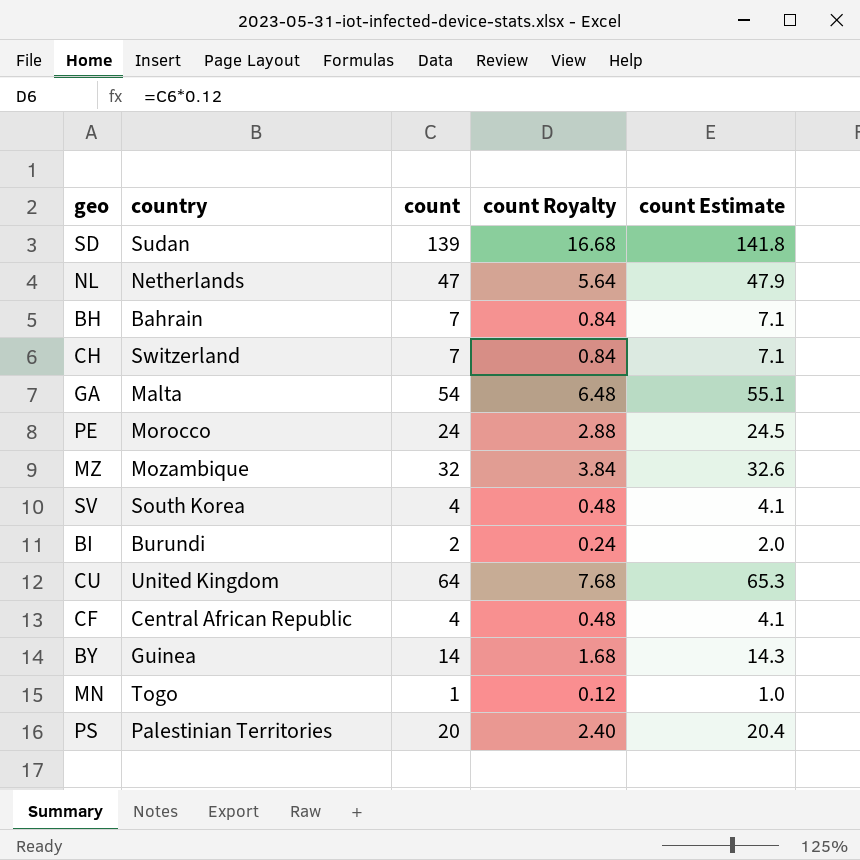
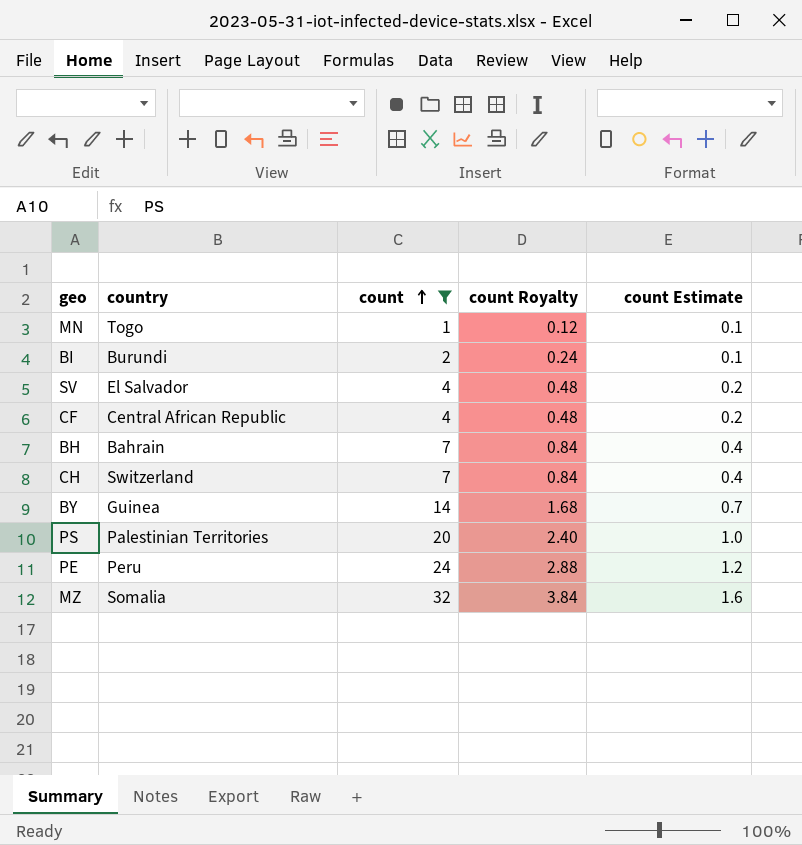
filter: none -> count <= 32
row order: none -> count ascending
column count Estimate | formula: [count] * 1.02 -> [count] * 0.05
SV | country: South Korea -> El Salvador
PE | country: Morocco -> Peru
MZ | country: Mozambique -> Somalia

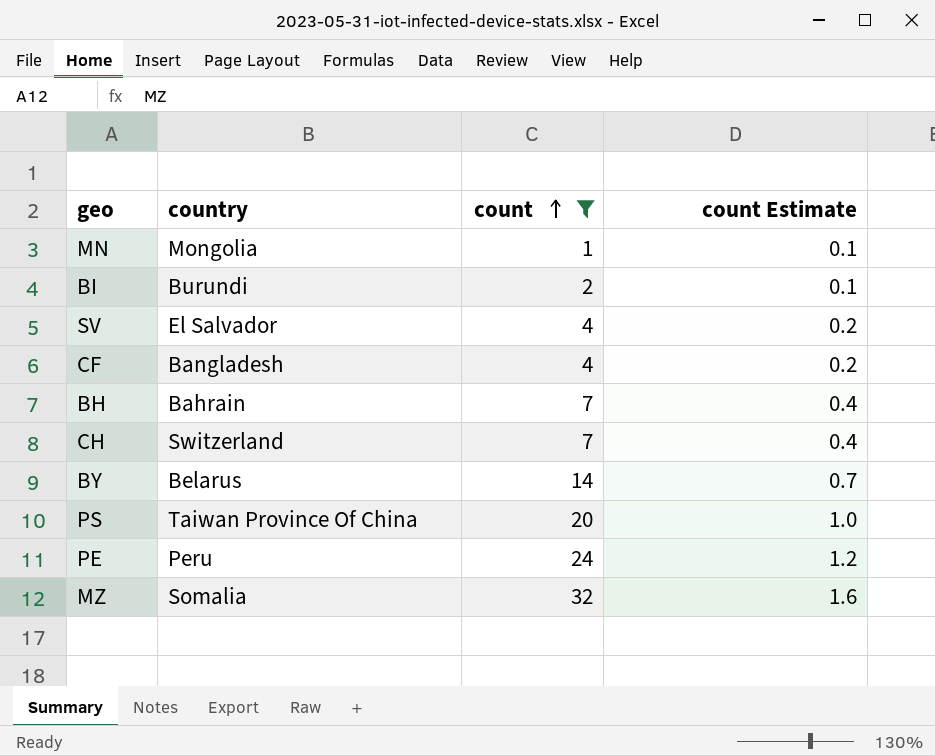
column count Royalty | formula: [count] * 0.12 -> none
MN | country: Togo -> Mongolia
CF | country: Central African Republic -> Bangladesh
BY | country: Guinea -> Belarus
PS | country: Palestinian Territories -> Taiwan Province Of China

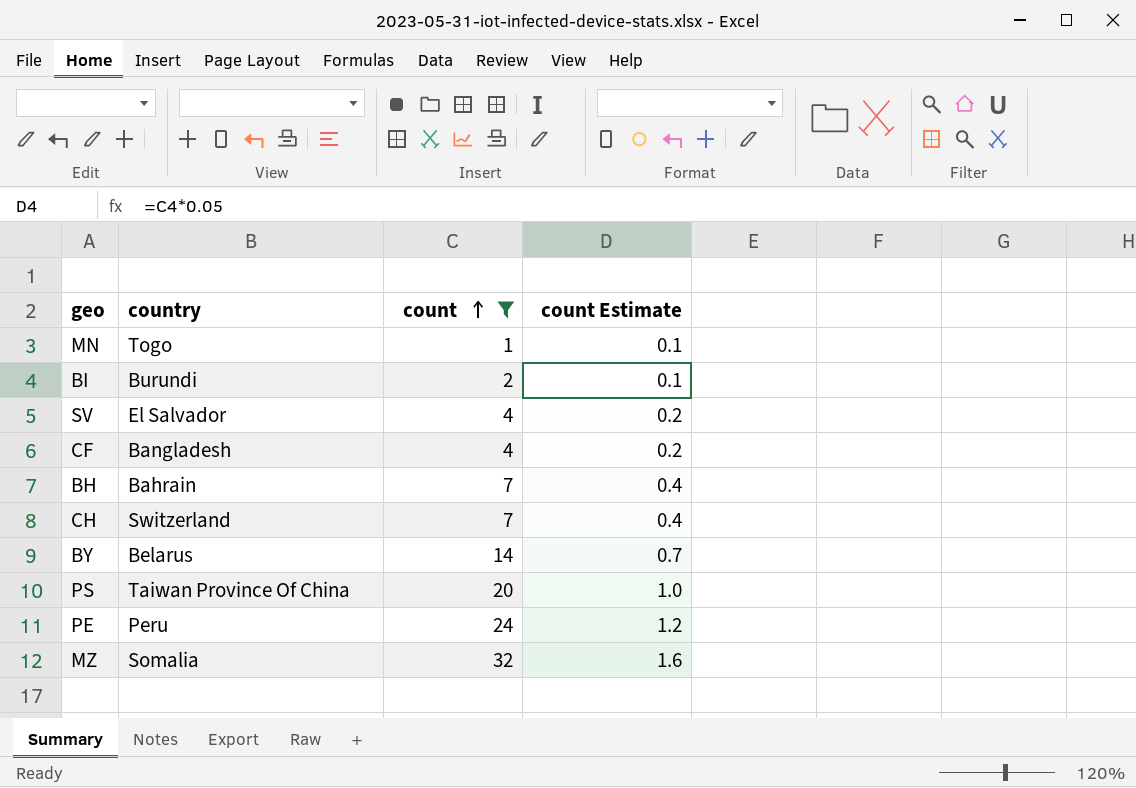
MN | country: Mongolia -> Togo

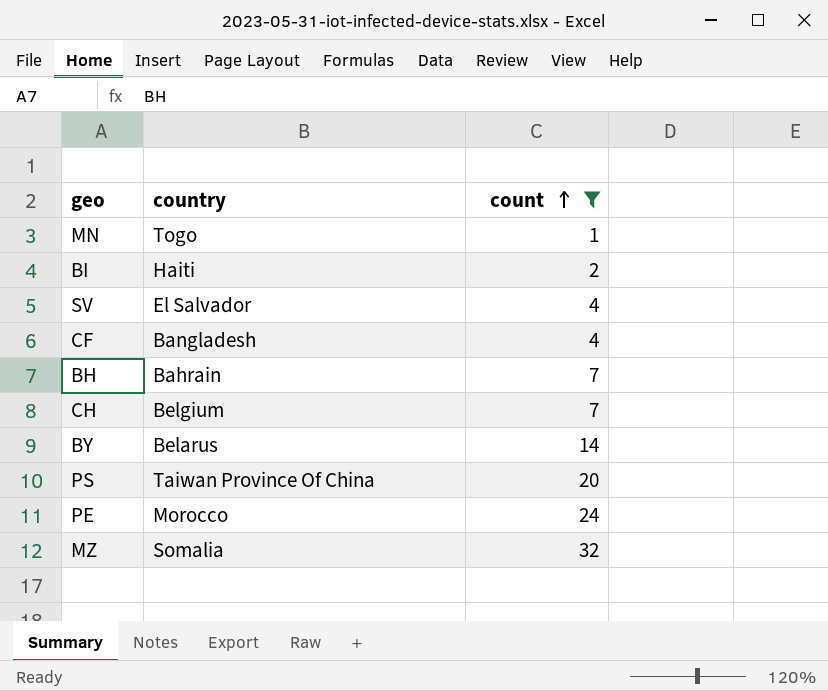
column count Estimate | formula: [count] * 0.05 -> none
BI | country: Burundi -> Haiti
CH | country: Switzerland -> Belgium
PE | country: Peru -> Morocco

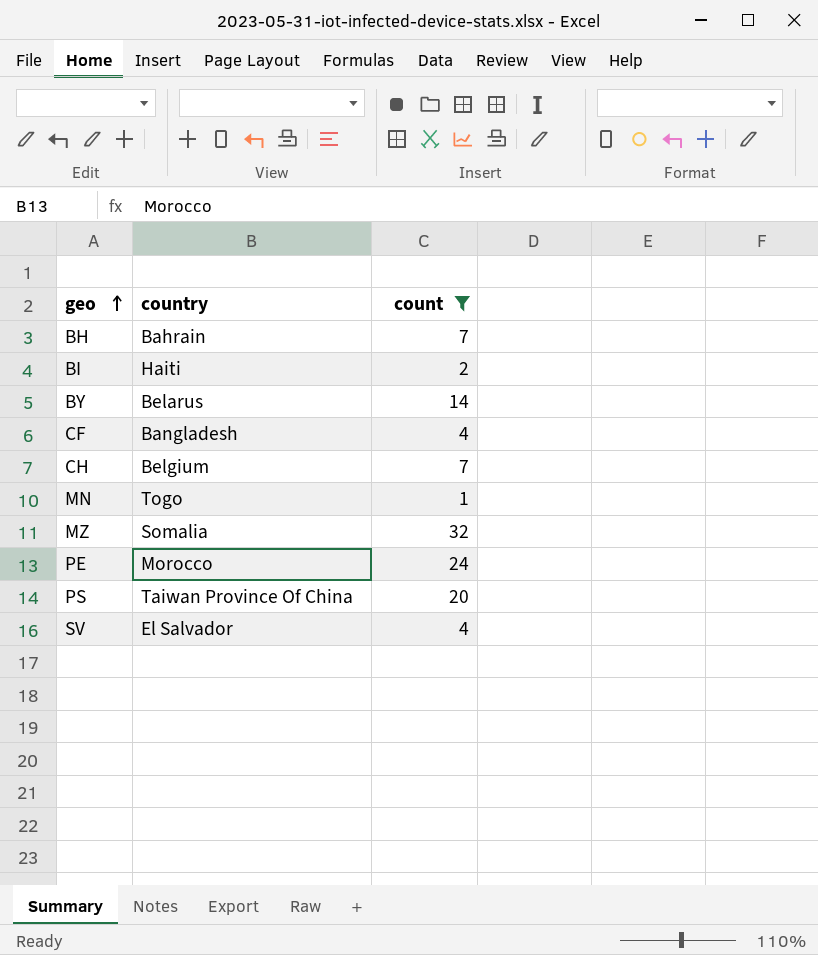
row order: count ascending -> geo ascending

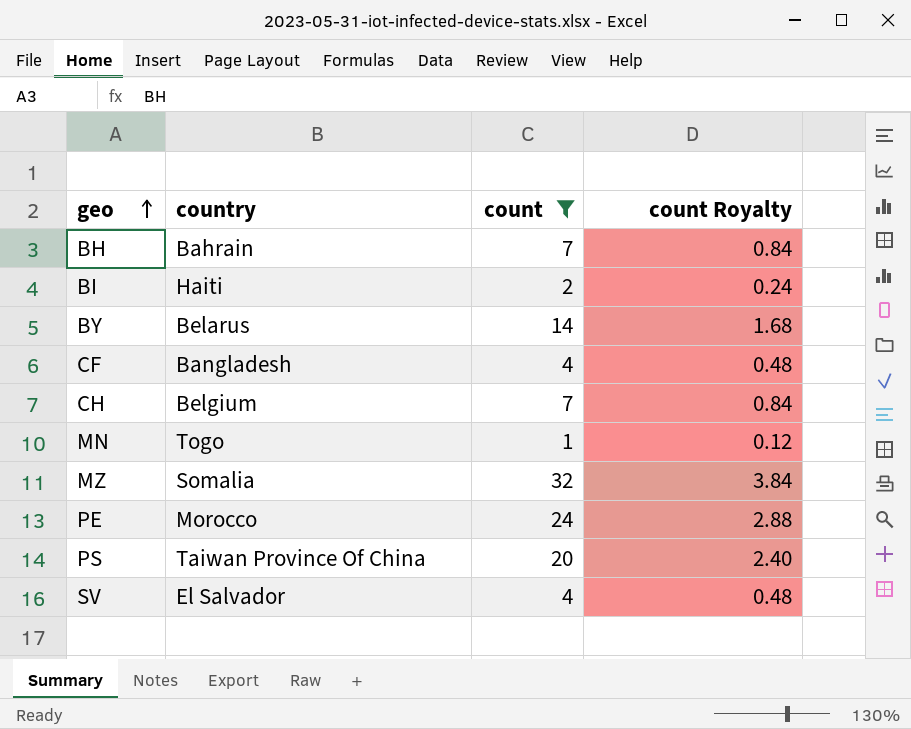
column count Royalty | formula: none -> [count] * 0.12

